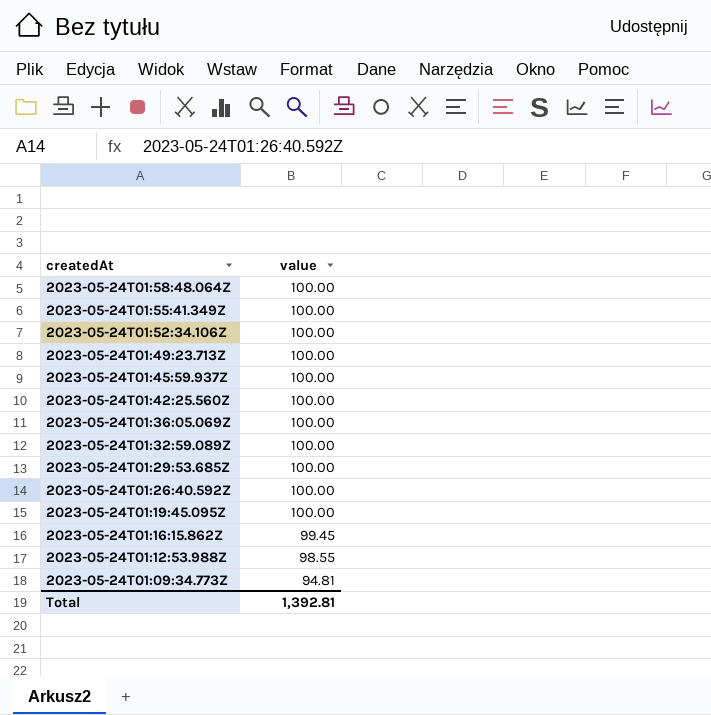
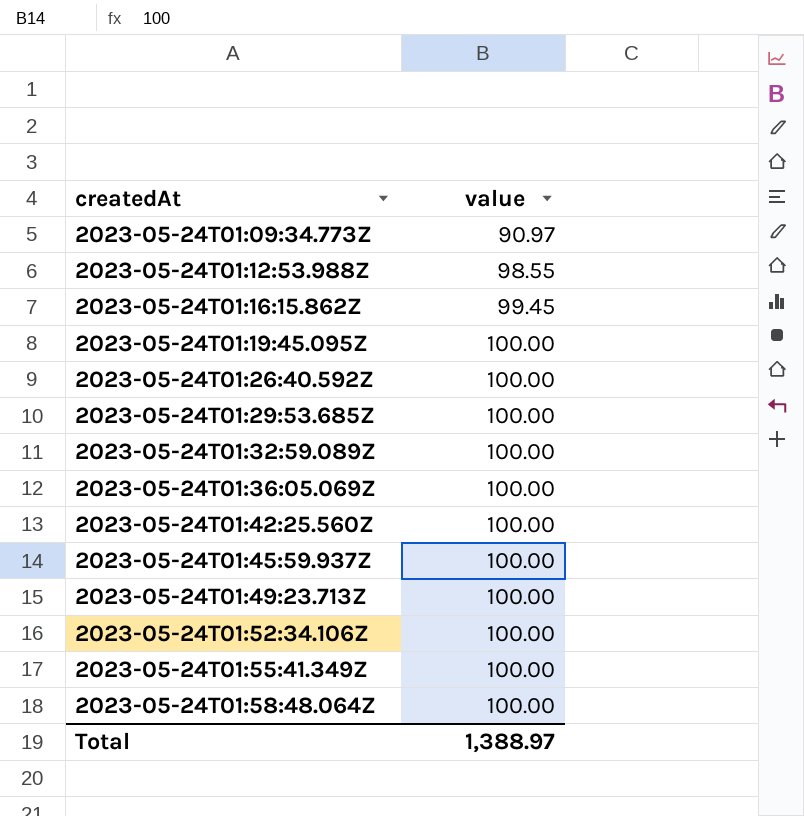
row order: createdAt descending -> createdAt ascending
2023-05-24T01:09:34.773Z | value: 94.81 -> 90.97
Total | value: 1,392.81 -> 1,388.97

